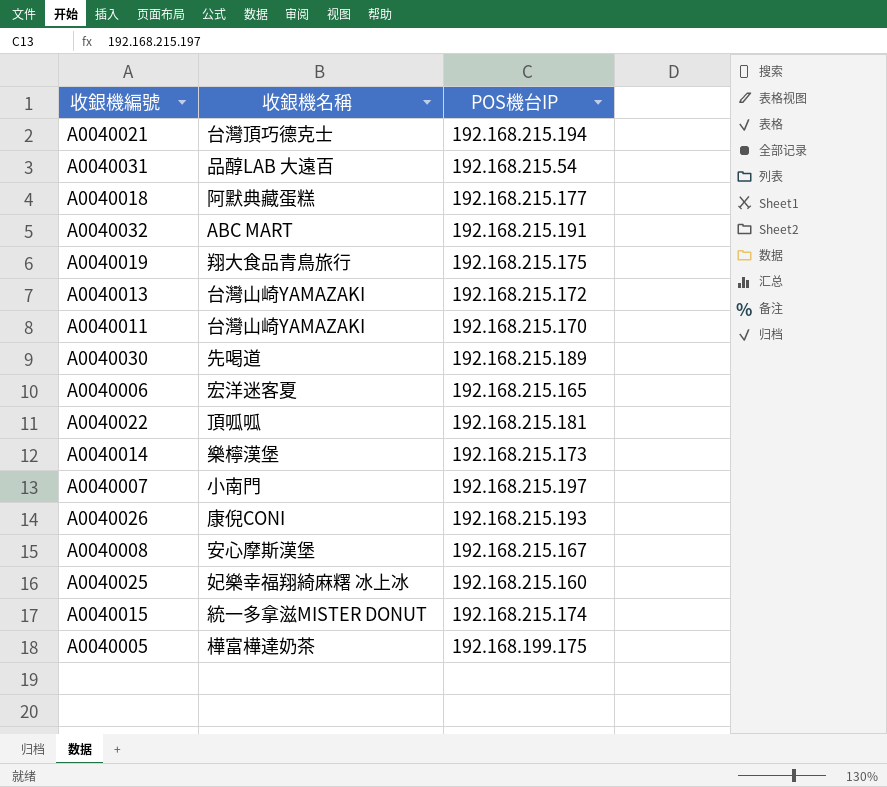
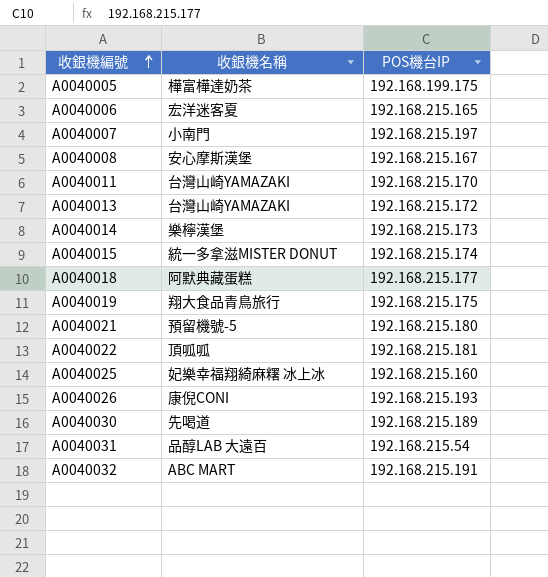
row order: none -> 收銀機編號 ascending
A0040021 | 收銀機名稱: 台灣頂巧德克士 -> 預留機號-5
A0040021 | POS機台IP: 192.168.215.194 -> 192.168.215.180

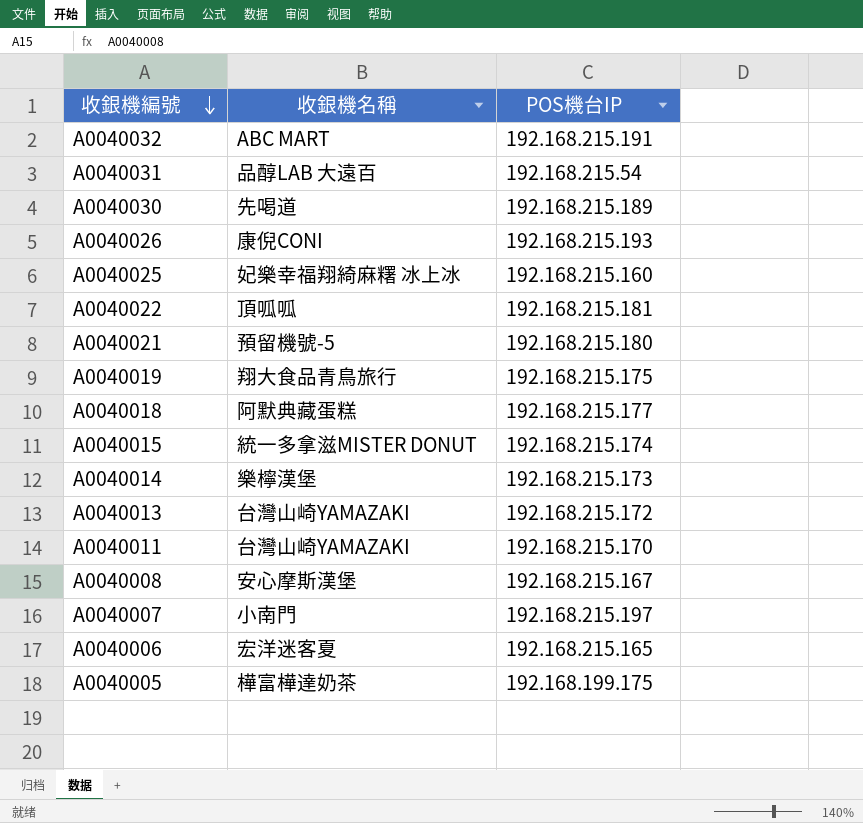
row order: 收銀機編號 ascending -> 收銀機編號 descending

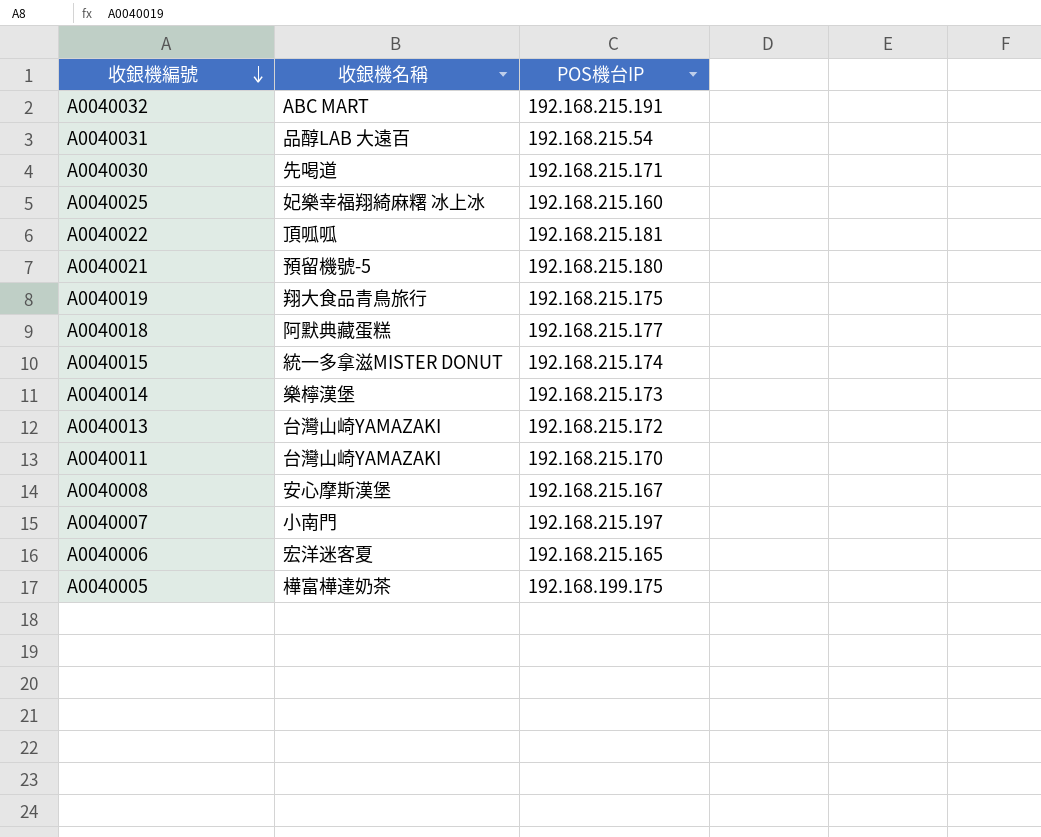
row A0040026: 康倪CONI | 192.168.215.193 -> none
A0040030 | POS機台IP: 192.168.215.189 -> 192.168.215.171

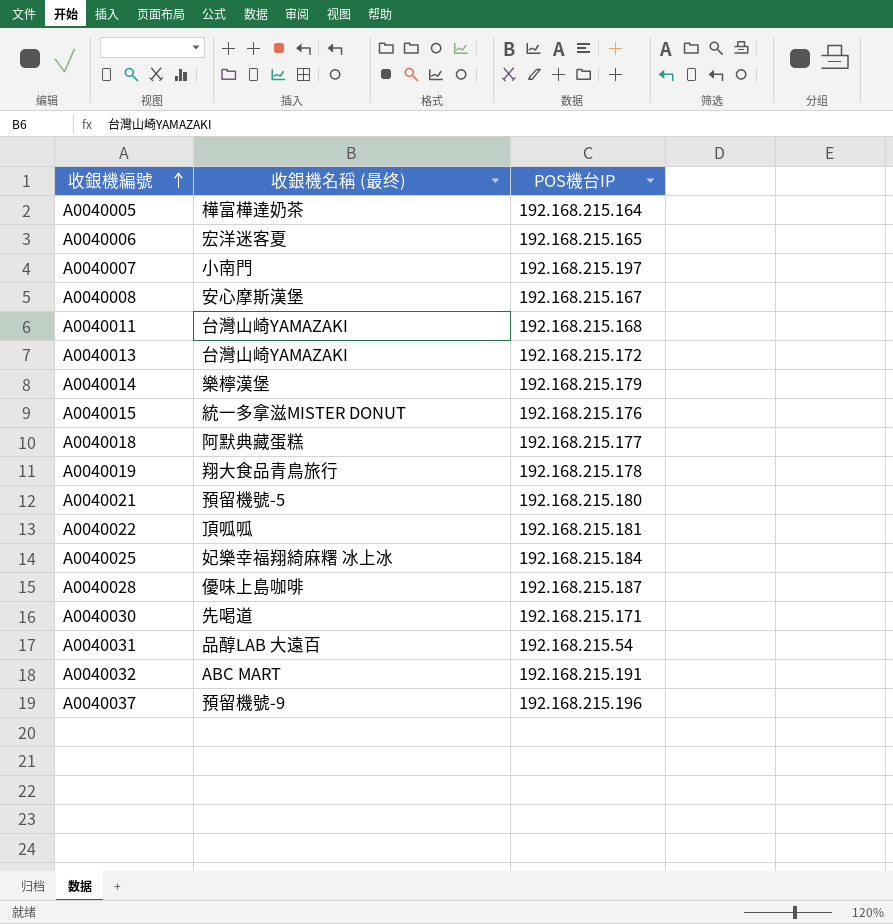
row order: 收銀機編號 descending -> 收銀機編號 ascending
column name: 收銀機名稱 -> 收銀機名稱 (最终)
A0040005 | POS機台IP: 192.168.199.175 -> 192.168.215.164
A0040011 | POS機台IP: 192.168.215.170 -> 192.168.215.168
A0040014 | POS機台IP: 192.168.215.173 -> 192.168.215.179
A0040015 | POS機台IP: 192.168.215.174 -> 192.168.215.176
A0040019 | POS機台IP: 192.168.215.175 -> 192.168.215.178
A0040025 | POS機台IP: 192.168.215.160 -> 192.168.215.184
row A0040028: none -> 優味上島咖啡 | 192.168.215.187
row A0040037: none -> 預留機號-9 | 192.168.215.196

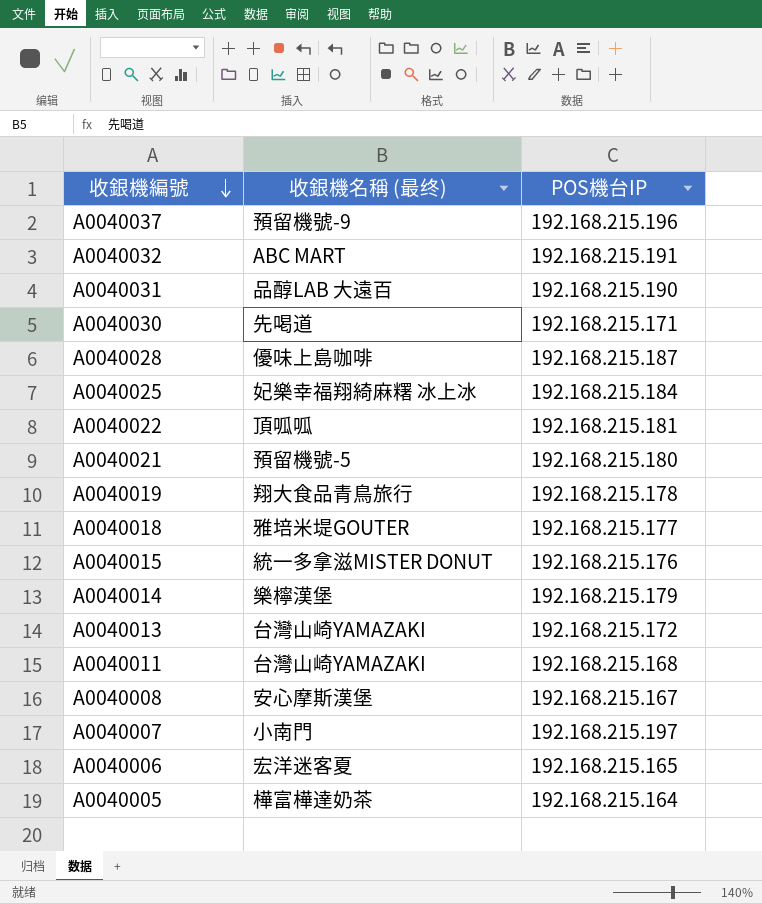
row order: 收銀機編號 ascending -> 收銀機編號 descending
A0040031 | POS機台IP: 192.168.215.54 -> 192.168.215.190
A0040018 | 收銀機名稱 (最终): 阿默典藏蛋糕 -> 雅培米堤GOUTER

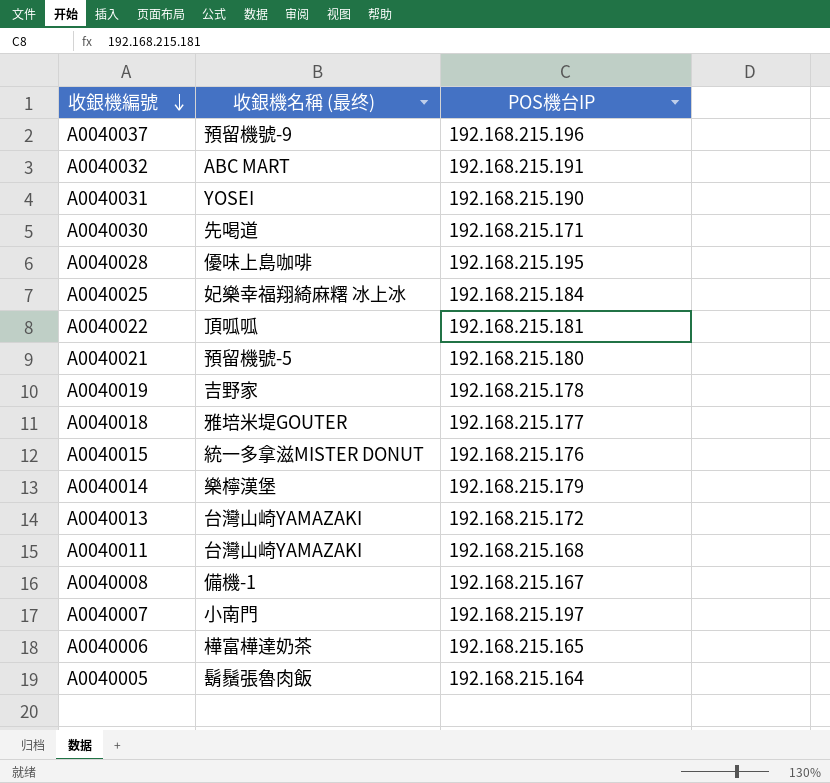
A0040031 | 收銀機名稱 (最终): 品醇LAB 大遠百 -> YOSEI
A0040028 | POS機台IP: 192.168.215.187 -> 192.168.215.195
A0040019 | 收銀機名稱 (最终): 翔大食品青鳥旅行 -> 吉野家
A0040008 | 收銀機名稱 (最终): 安心摩斯漢堡 -> 備機-1
A0040006 | 收銀機名稱 (最终): 宏洋迷客夏 -> 樺富樺達奶茶
A0040005 | 收銀機名稱 (最终): 樺富樺達奶茶 -> 鬍鬚張魯肉飯

